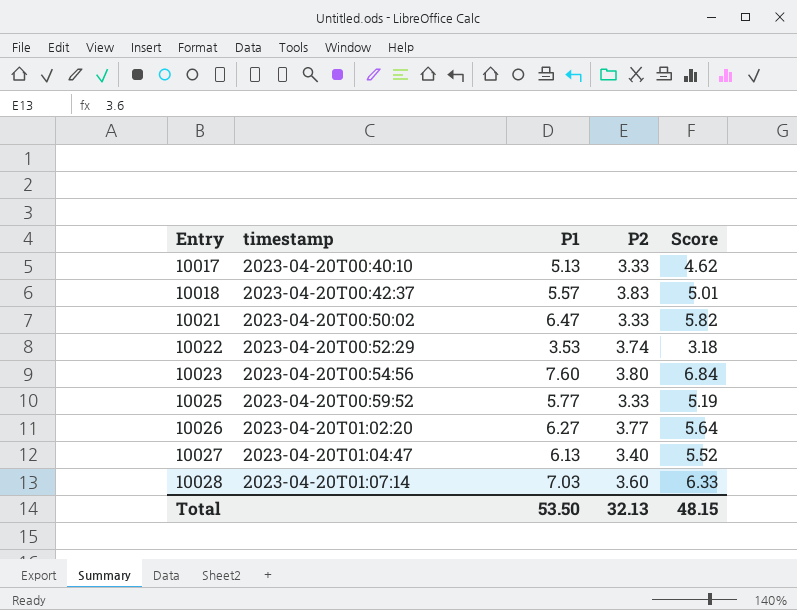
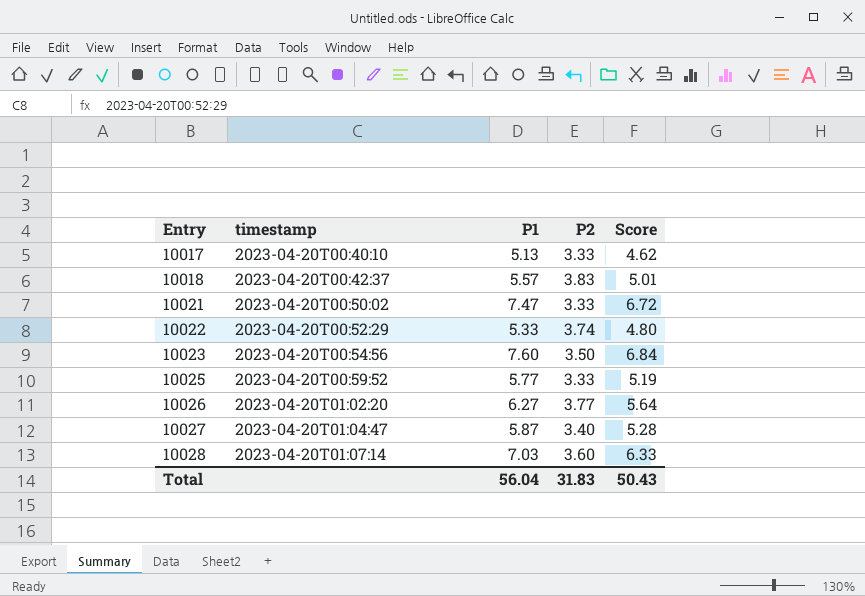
10021 | P1: 6.47 -> 7.47
10021 | Score: 5.82 -> 6.72
10022 | P1: 3.53 -> 5.33
10022 | Score: 3.18 -> 4.80
10023 | P2: 3.80 -> 3.50
10027 | P1: 6.13 -> 5.87
10027 | Score: 5.52 -> 5.28
Total | P1: 53.50 -> 56.04
Total | P2: 32.13 -> 31.83
Total | Score: 48.15 -> 50.43

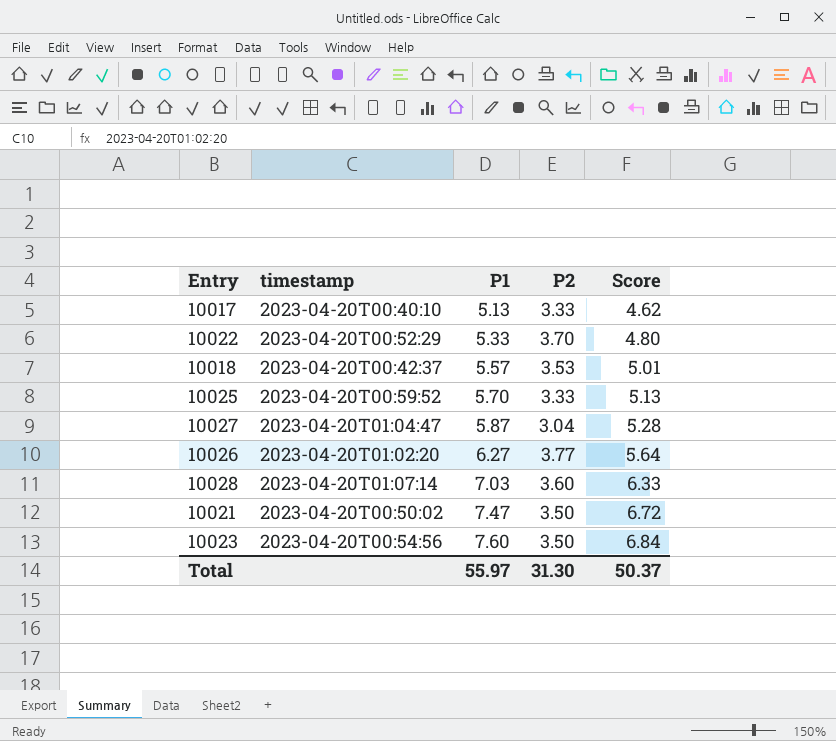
row order: Entry ascending -> P1 ascending
10022 | P2: 3.74 -> 3.70
10018 | P2: 3.83 -> 3.53
10025 | P1: 5.77 -> 5.70
10025 | Score: 5.19 -> 5.13
10027 | P2: 3.40 -> 3.04
10021 | P2: 3.33 -> 3.50
Total | P1: 56.04 -> 55.97
Total | P2: 31.83 -> 31.30
Total | Score: 50.43 -> 50.37

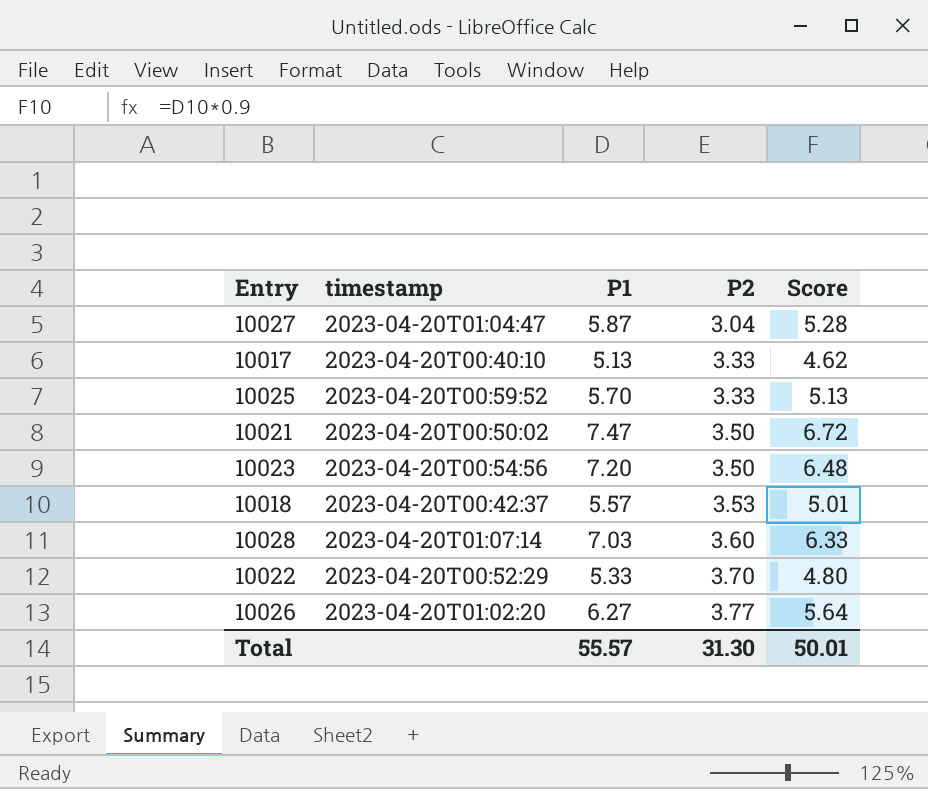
row order: P1 ascending -> P2 ascending
10023 | P1: 7.60 -> 7.20
10023 | Score: 6.84 -> 6.48
Total | P1: 55.97 -> 55.57
Total | Score: 50.37 -> 50.01

